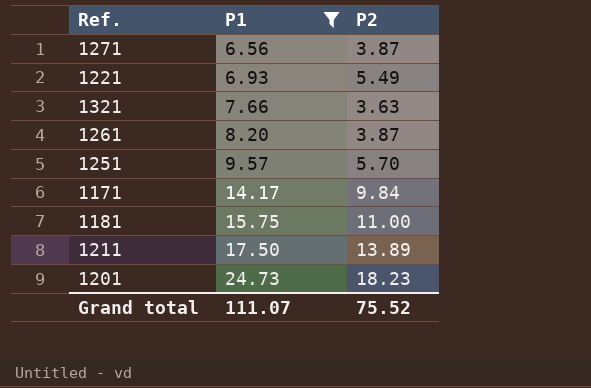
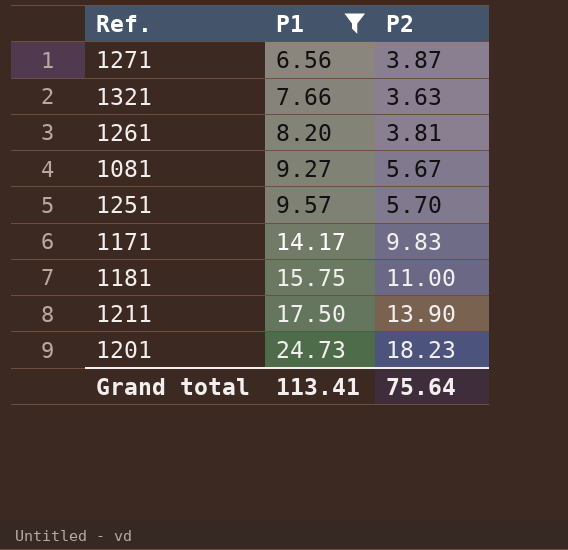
row 1221: 6.93 | 5.49 -> none
1261 | P2: 3.87 -> 3.81
row 1081: none -> 9.27 | 5.67
1171 | P2: 9.84 -> 9.83
1211 | P2: 13.89 -> 13.90
Grand total | P1: 111.07 -> 113.41
Grand total | P2: 75.52 -> 75.64

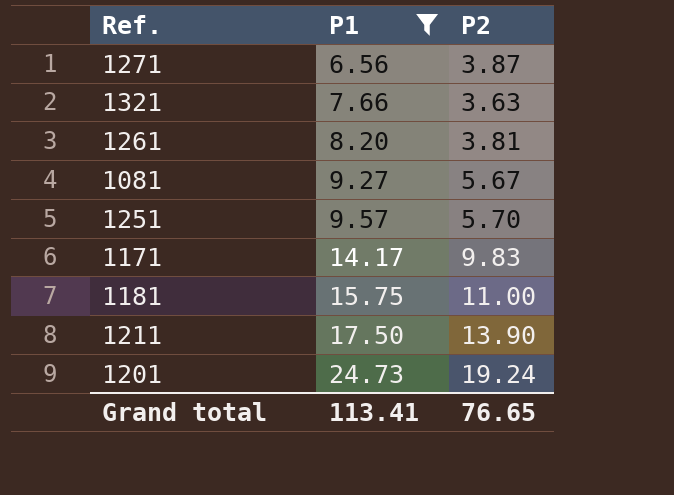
1201 | P2: 18.23 -> 19.24
Grand total | P2: 75.64 -> 76.65

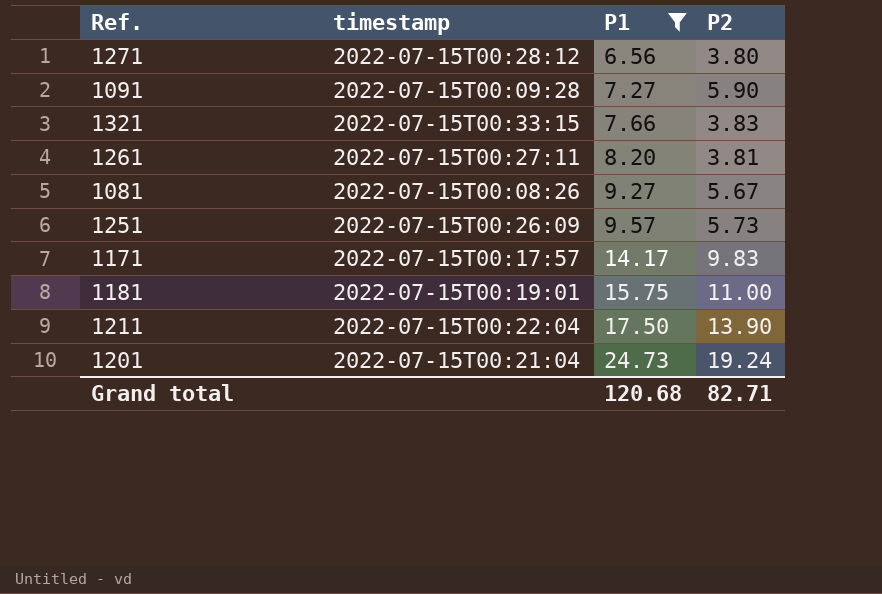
column timestamp | position: none -> 2
1271 | P2: 3.87 -> 3.80
row 1091: none -> 2022-07-15T00:09:28 | 7.27 | 5.90
1321 | P2: 3.63 -> 3.83
1251 | P2: 5.70 -> 5.73
Grand total | P1: 113.41 -> 120.68
Grand total | P2: 76.65 -> 82.71

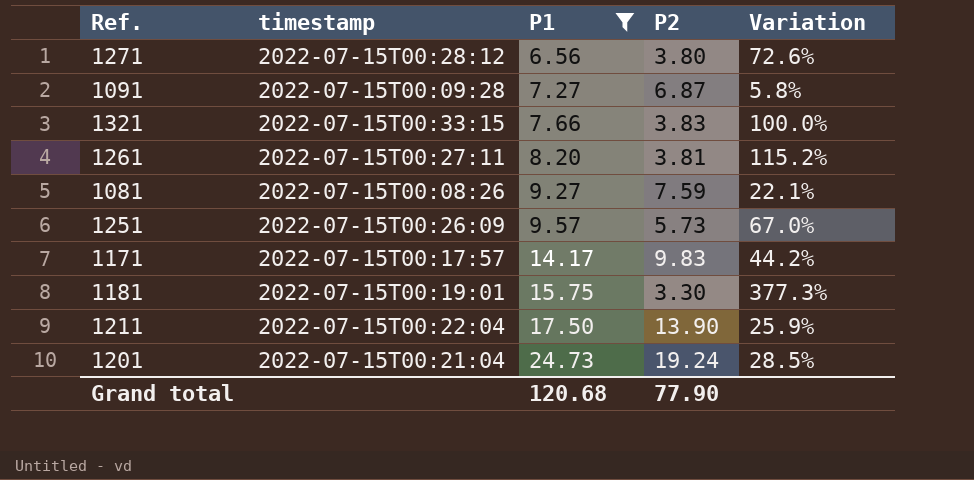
column Variation | formula: none -> ([P1] - [P2]) / [P2]
1091 | P2: 5.90 -> 6.87
1081 | P2: 5.67 -> 7.59
1181 | P2: 11.00 -> 3.30
Grand total | P2: 82.71 -> 77.90

